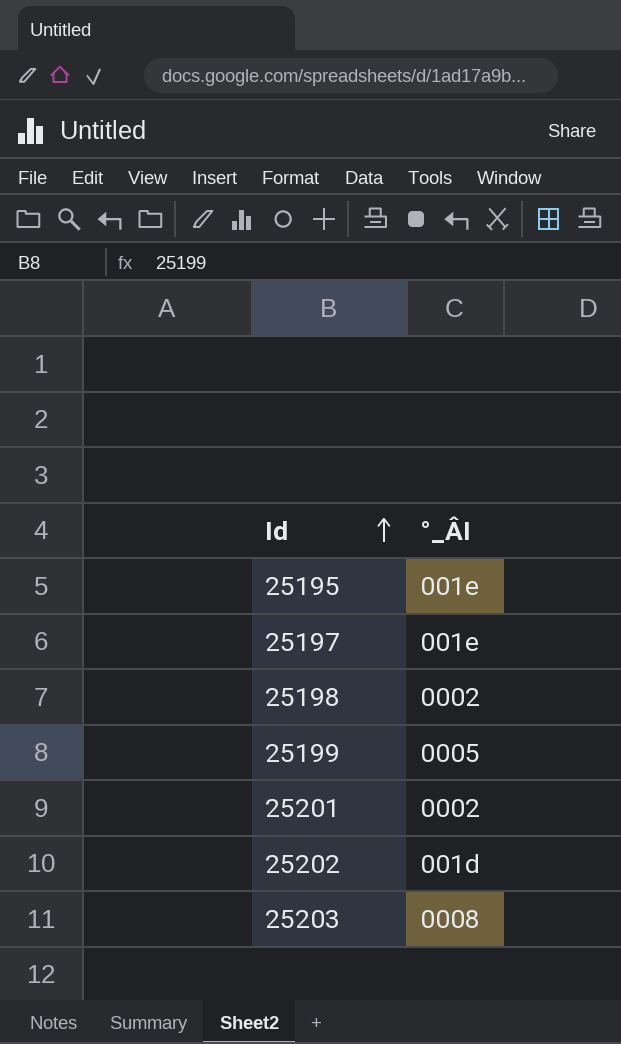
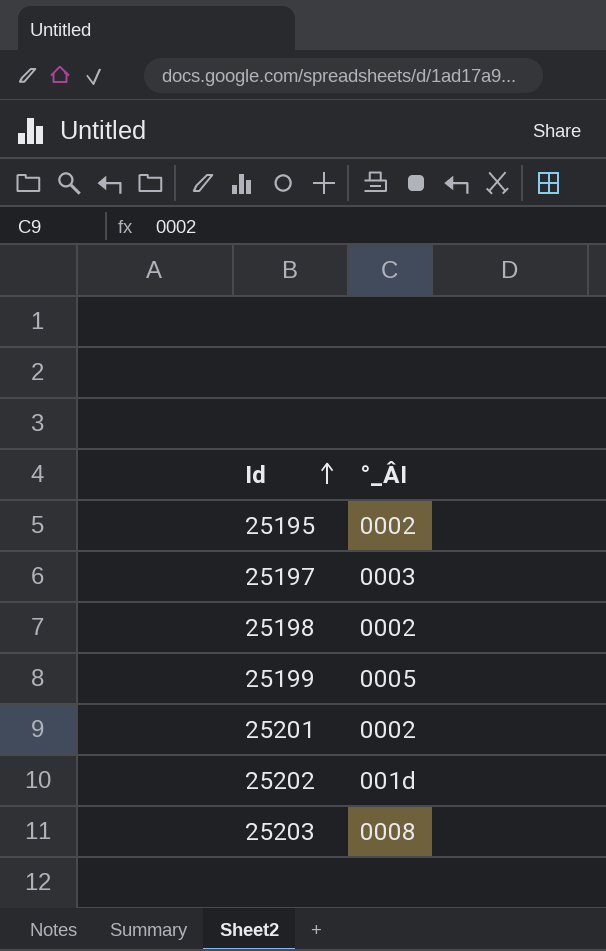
25195 | °_ÂI: 001e -> 0002
25197 | °_ÂI: 001e -> 0003

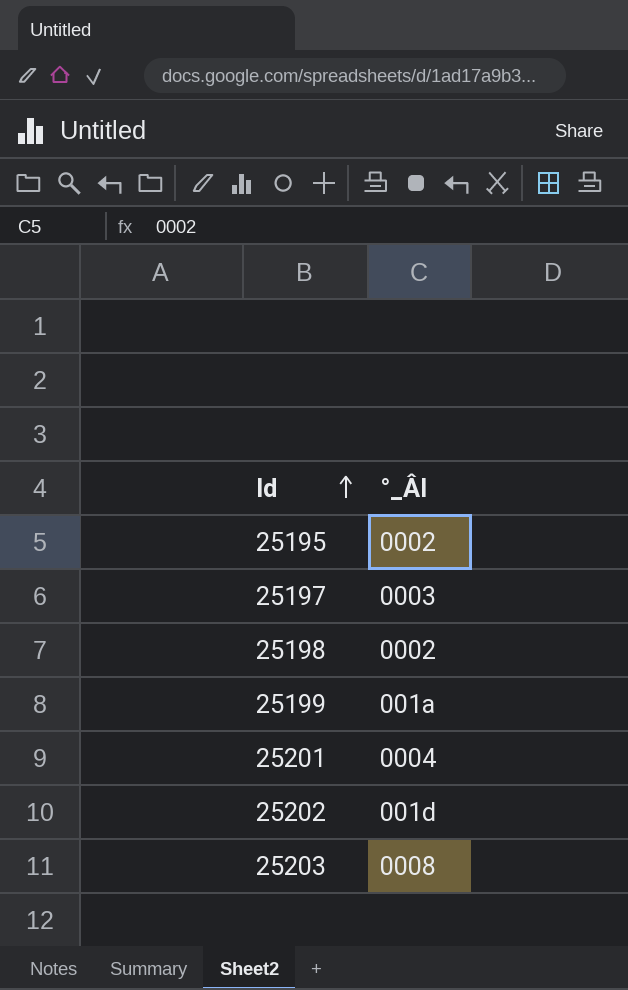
25199 | °_ÂI: 0005 -> 001a
25201 | °_ÂI: 0002 -> 0004

